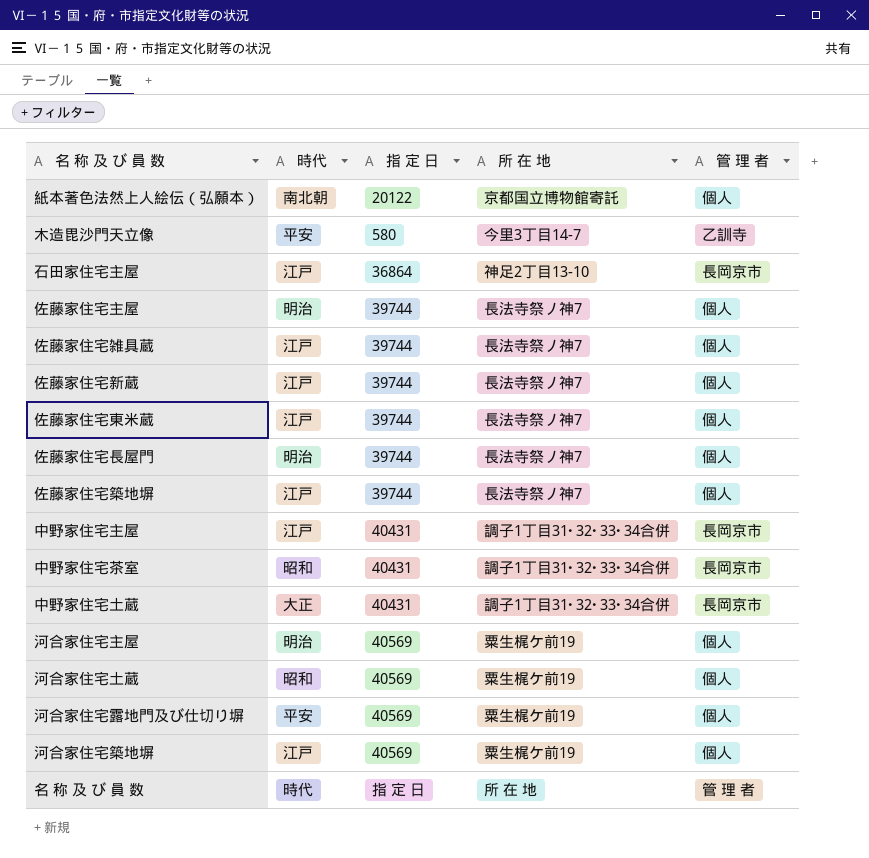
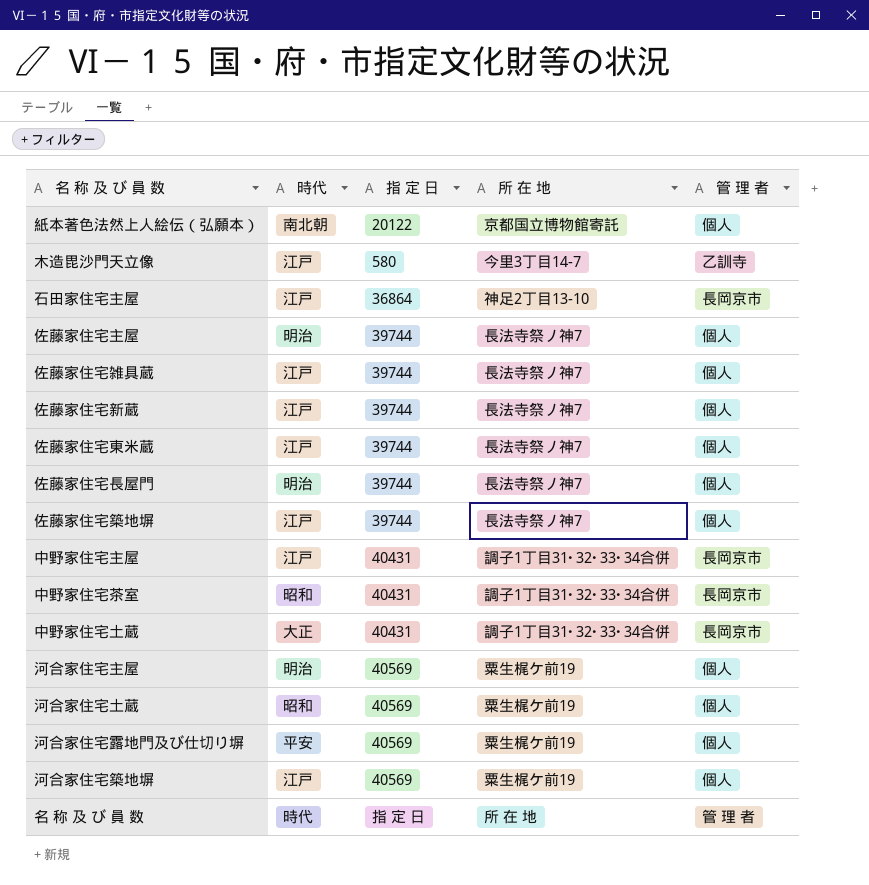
木造毘沙門天立像 | 時代: 平安 -> 江戸

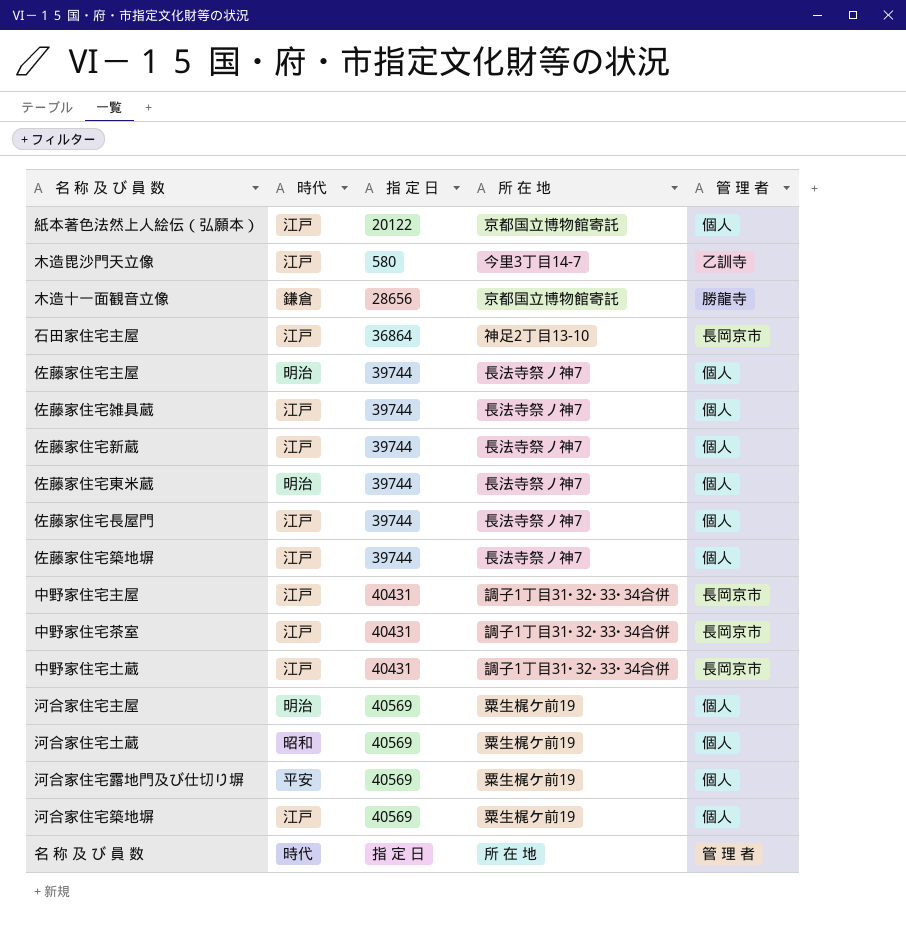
紙本著色法然上人絵伝（弘願本） | 時代: 南北朝 -> 江戸
row 木造十一面観音立像: none -> 鎌倉 | 28656 | 京都国立博物館寄託 | 勝龍寺
佐藤家住宅東米蔵 | 時代: 江戸 -> 明治
佐藤家住宅長屋門 | 時代: 明治 -> 江戸
中野家住宅茶室 | 時代: 昭和 -> 江戸
中野家住宅土蔵 | 時代: 大正 -> 江戸

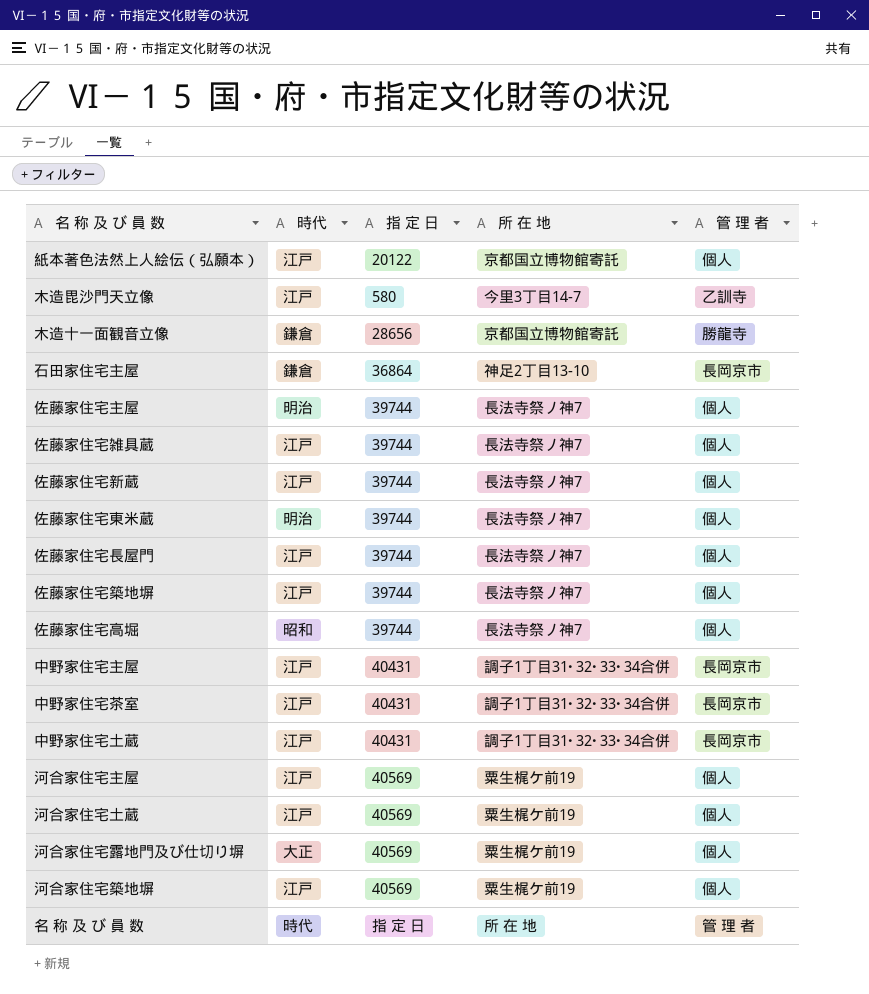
石田家住宅主屋 | 時代: 江戸 -> 鎌倉
row 佐藤家住宅高堀: none -> 昭和 | 39744 | 長法寺祭ノ神7 | 個人
河合家住宅主屋 | 時代: 明治 -> 江戸
河合家住宅土蔵 | 時代: 昭和 -> 江戸
河合家住宅露地門及び仕切り塀 | 時代: 平安 -> 大正

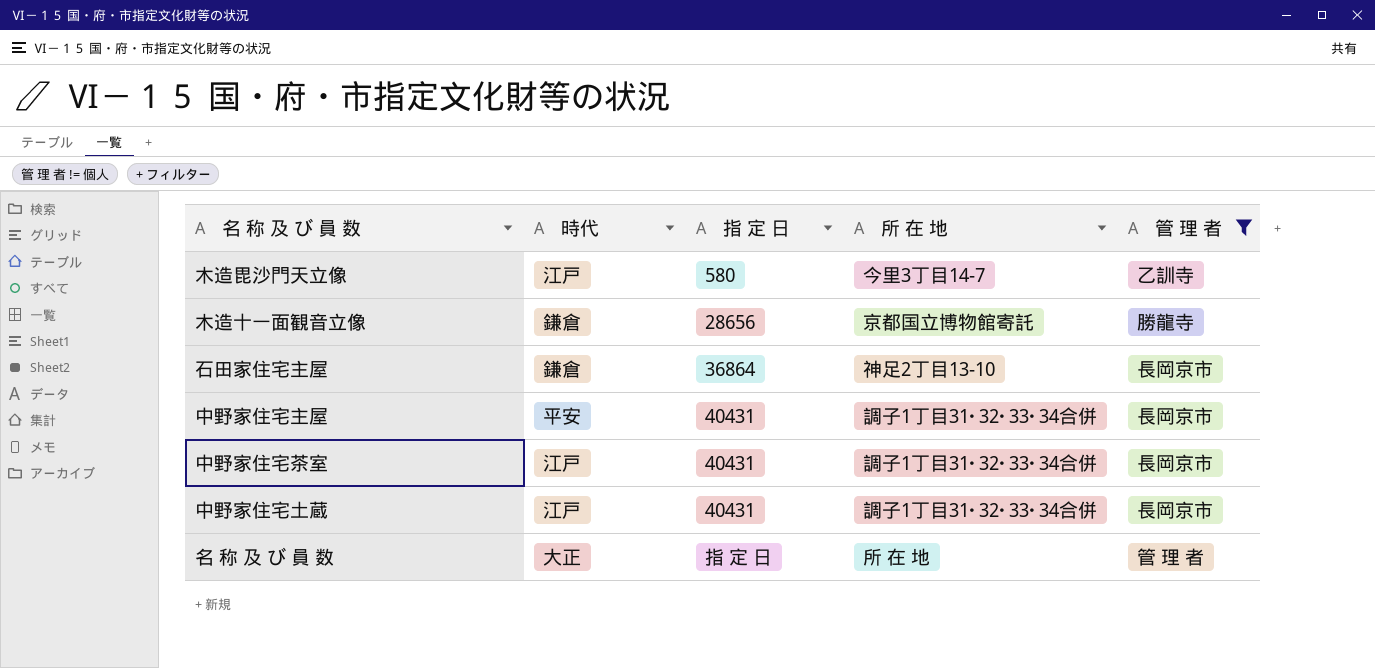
filter: none -> 管 理 者 != 個人
中野家住宅主屋 | 時代: 江戸 -> 平安
名 称 及 び 員 数 | 時代: 時代 -> 大正

